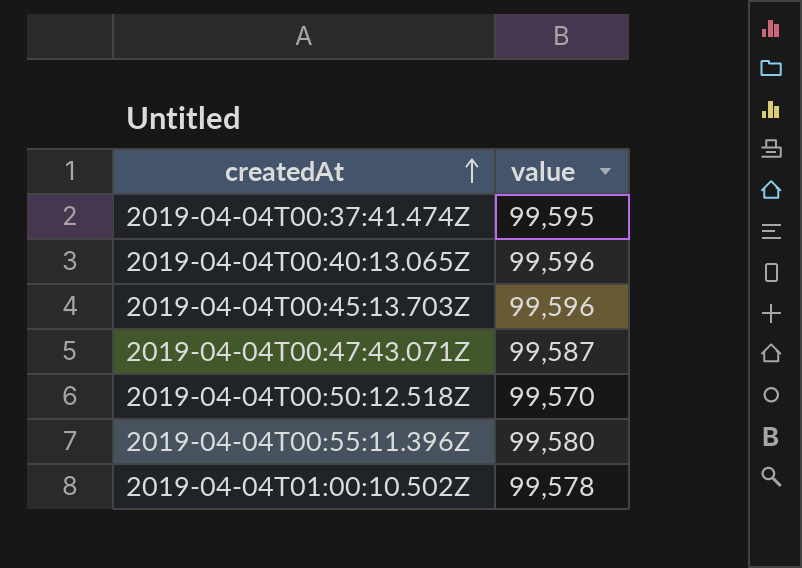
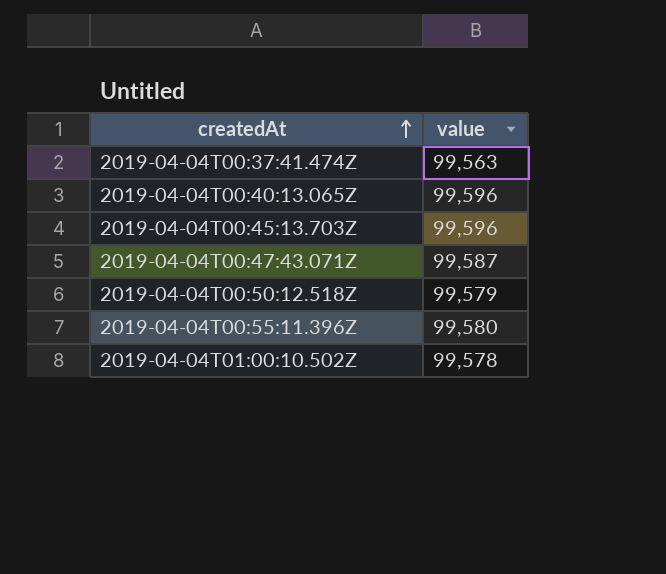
2019-04-04T00:37:41.474Z | value: 99,595 -> 99,563
2019-04-04T00:50:12.518Z | value: 99,570 -> 99,579

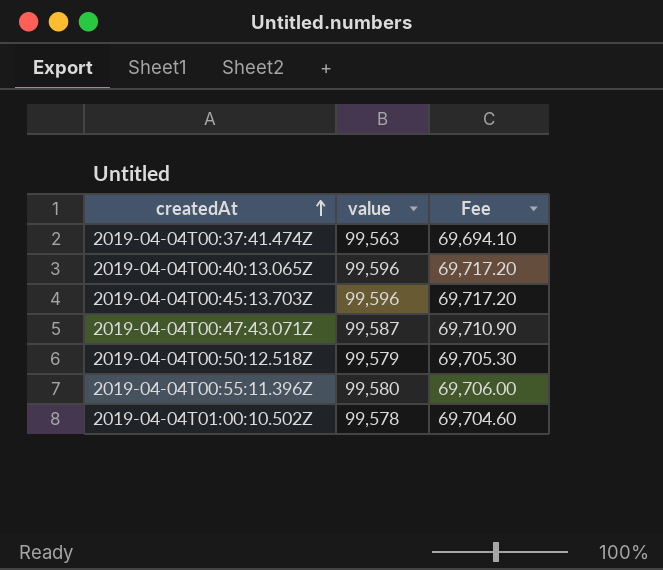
column Fee | formula: none -> [value] * 0.7

